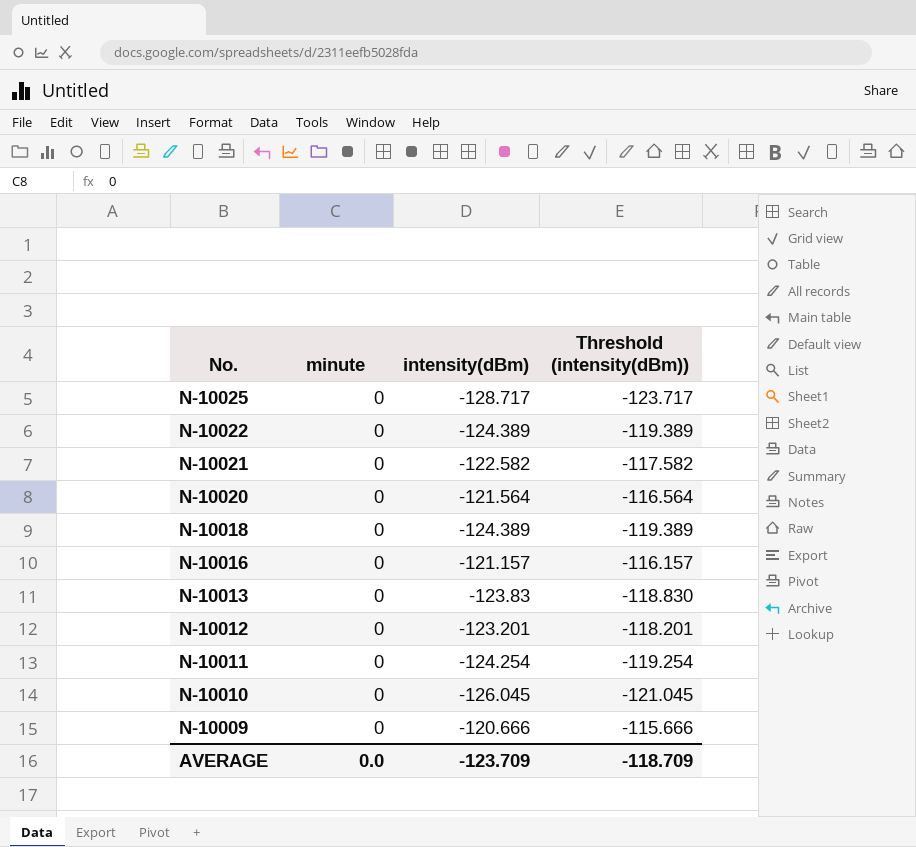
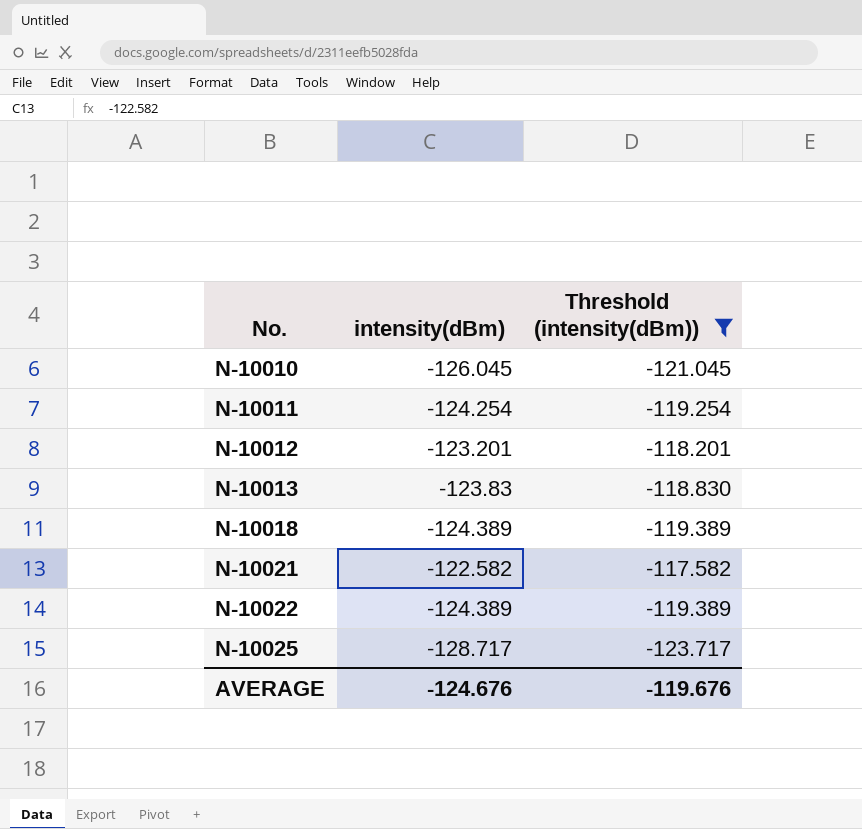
filter: none -> Threshold (intensity(dBm)) <= -117.582
row order: No. descending -> No. ascending
column minute | position: 2 -> none
AVERAGE | intensity(dBm): -123.709 -> -124.676
AVERAGE | Threshold (intensity(dBm)): -118.709 -> -119.676

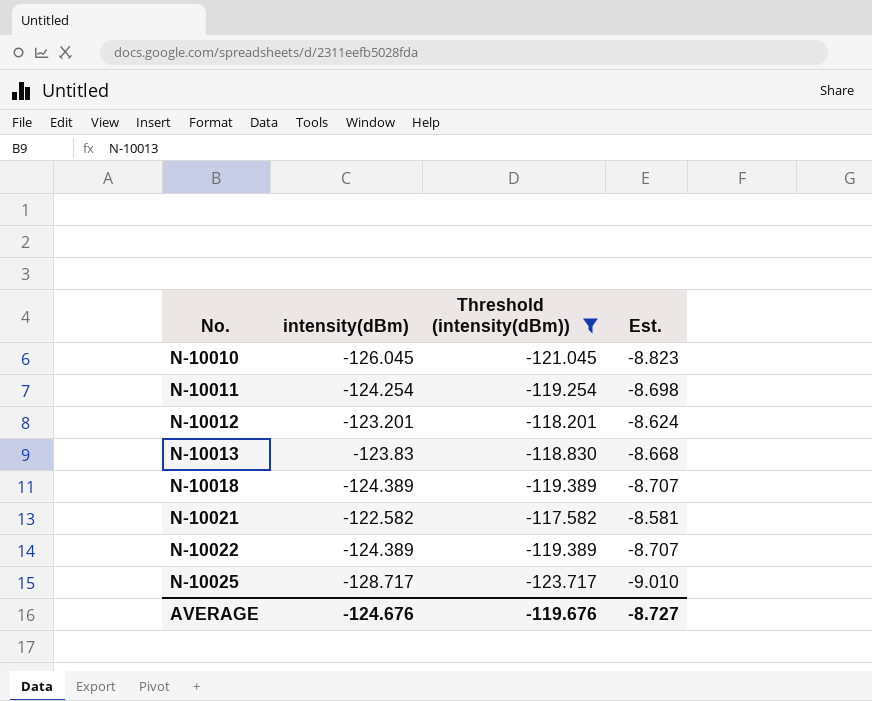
column Est. | formula: none -> [intensity(dBm)] * 0.07

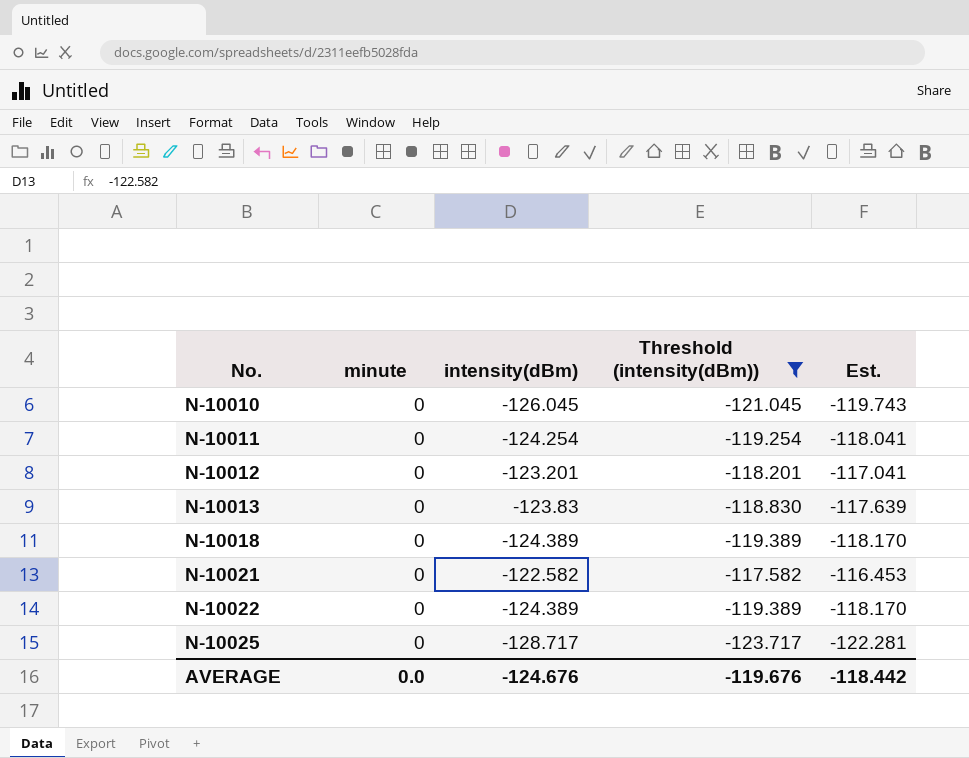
column minute | position: none -> 2
column Est. | formula: [intensity(dBm)] * 0.07 -> [intensity(dBm)] * 0.95
AVERAGE | Est.: -8.727 -> -118.442

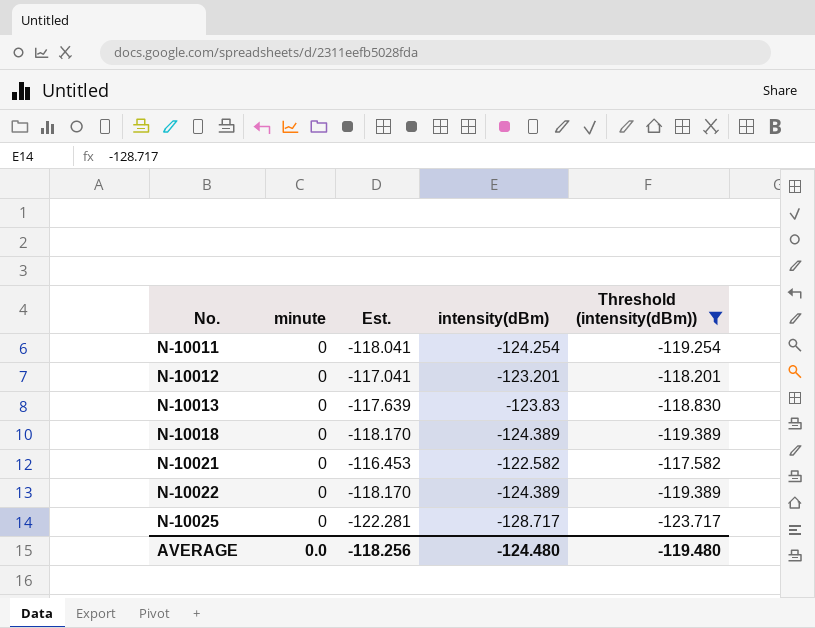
column Est. | position: 5 -> 3
row N-10010: 0 | -126.045 | -121.045 | -119.743 -> none
AVERAGE | Est.: -118.442 -> -118.256
AVERAGE | intensity(dBm): -124.676 -> -124.480
AVERAGE | Threshold (intensity(dBm)): -119.676 -> -119.480

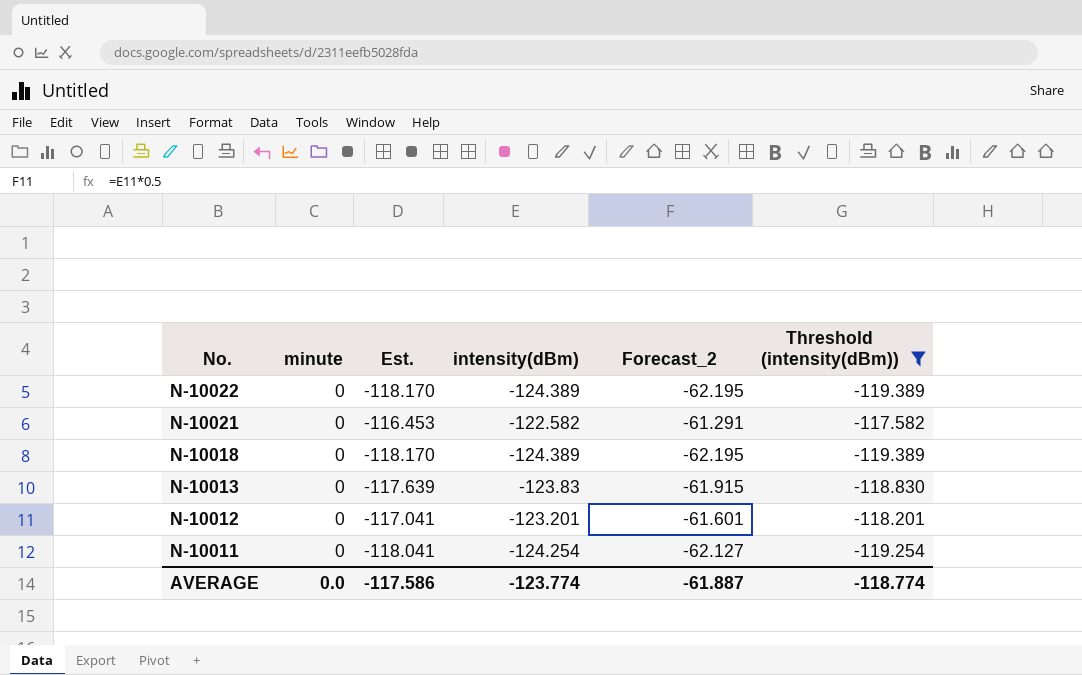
row order: No. ascending -> No. descending
column Forecast_2 | formula: none -> [intensity(dBm)] * 0.5
row N-10025: 0 | -122.281 | -128.717 | -123.717 -> none
AVERAGE | Est.: -118.256 -> -117.586
AVERAGE | intensity(dBm): -124.480 -> -123.774
AVERAGE | Threshold (intensity(dBm)): -119.480 -> -118.774

